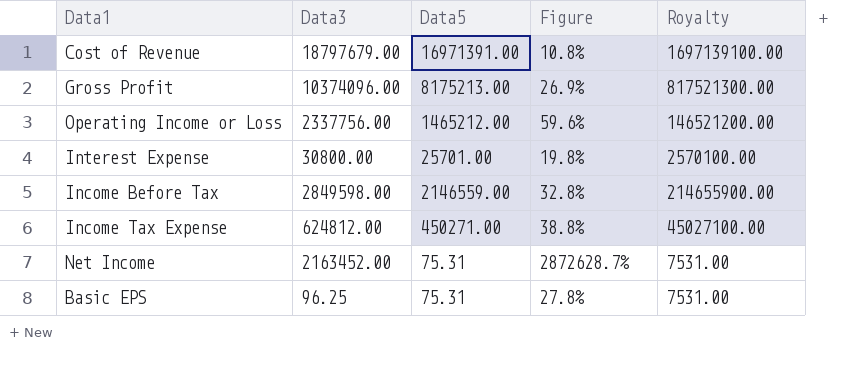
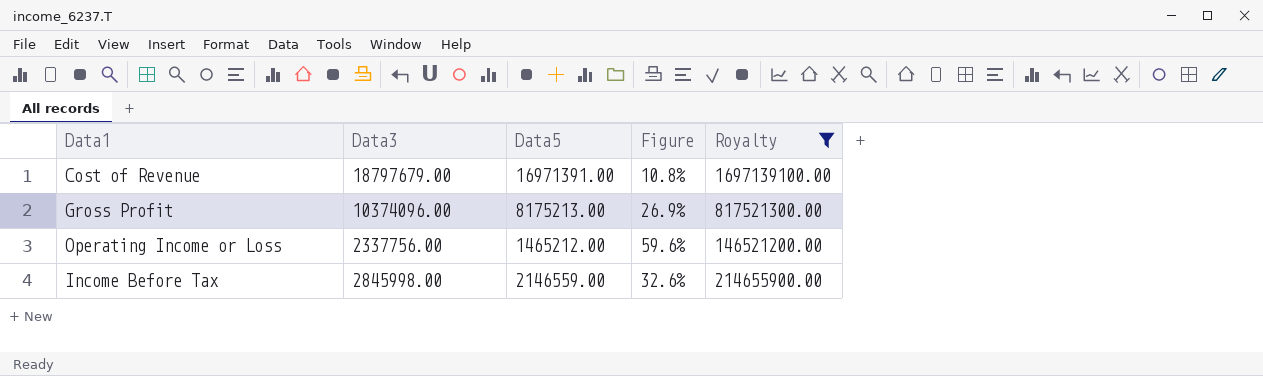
filter: none -> Royalty >= 146521200.00
Income Before Tax | Data3: 2849598.00 -> 2845998.00
Income Before Tax | Figure: 32.8% -> 32.6%

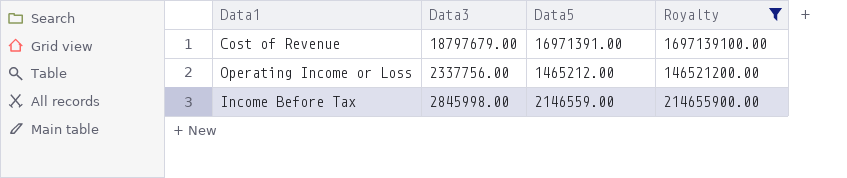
column Figure | formula: ([Data3] - [Data5]) / [Data5] -> none
row Gross Profit: 10374096.00 | 8175213.00 | 26.9% | 817521300.00 -> none

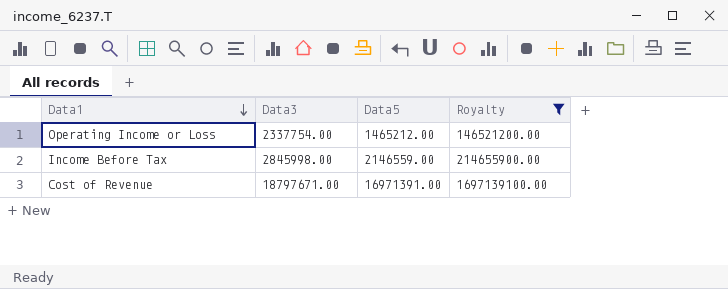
row order: none -> Data1 descending
Operating Income or Loss | Data3: 2337756.00 -> 2337754.00
Cost of Revenue | Data3: 18797679.00 -> 18797671.00

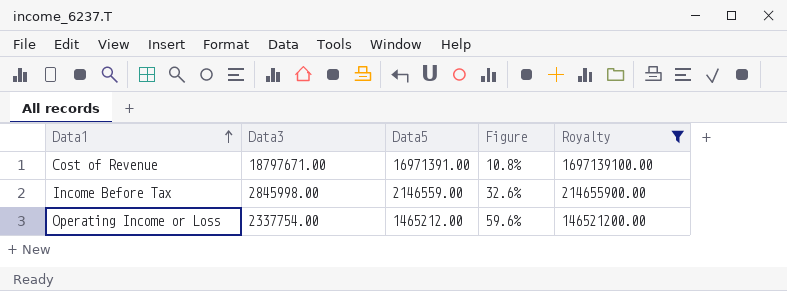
row order: Data1 descending -> Data1 ascending
column Figure | formula: none -> ([Data3] - [Data5]) / [Data5]

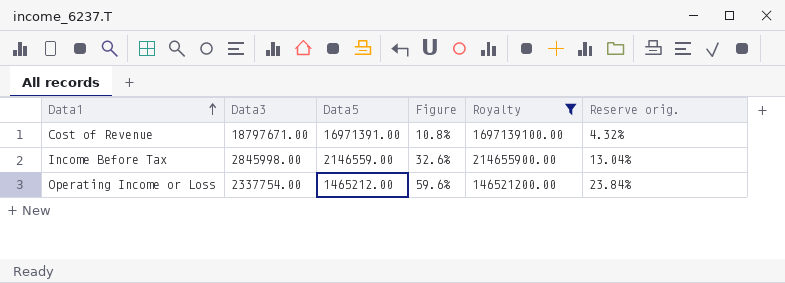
column Reserve orig. | formula: none -> [Figure] * 0.4

